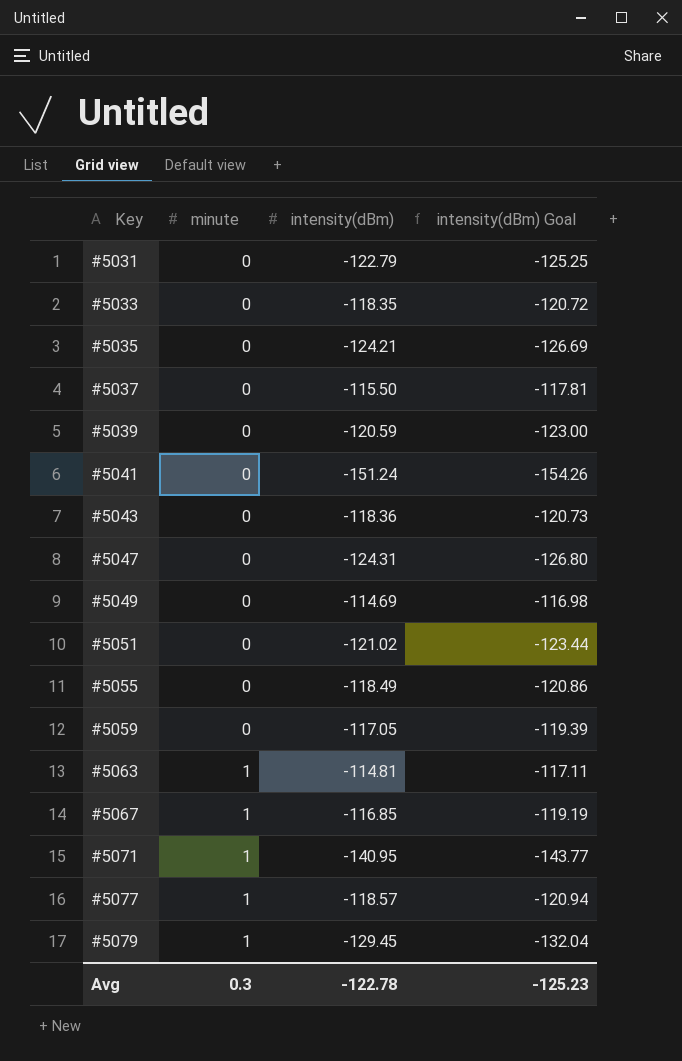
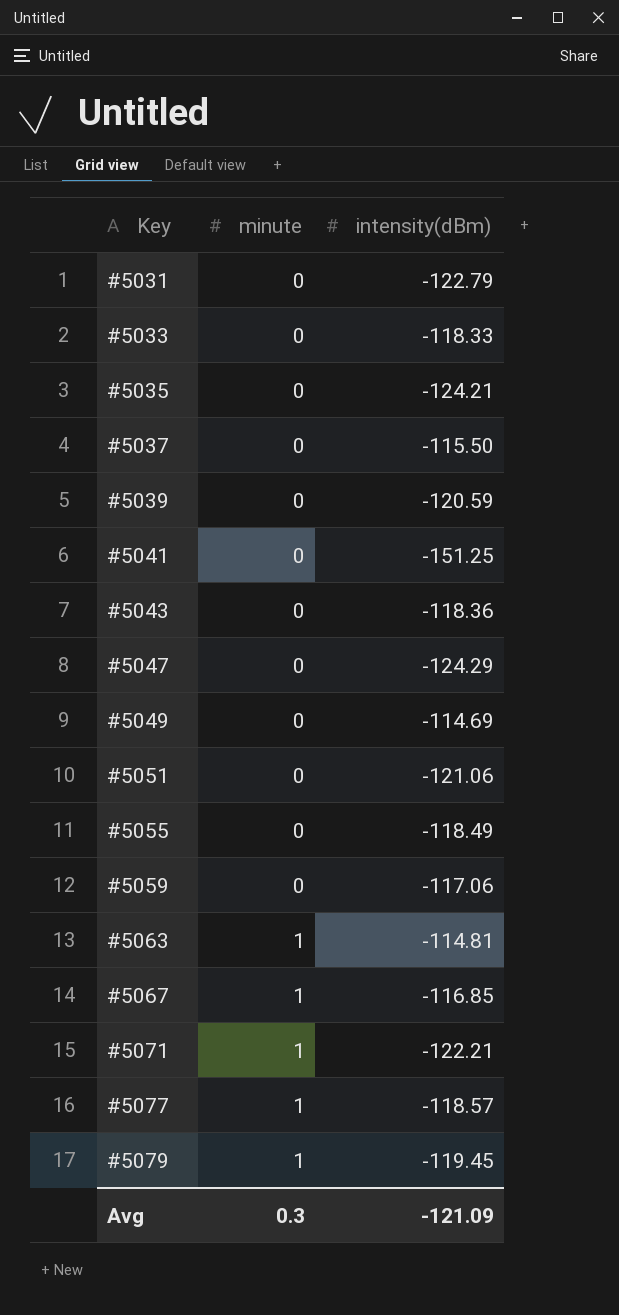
column intensity(dBm) Goal | formula: [intensity(dBm)] * 1.02 -> none
#5033 | intensity(dBm): -118.35 -> -118.33
#5041 | intensity(dBm): -151.24 -> -151.25
#5047 | intensity(dBm): -124.31 -> -124.29
#5051 | intensity(dBm): -121.02 -> -121.06
#5059 | intensity(dBm): -117.05 -> -117.06
#5071 | intensity(dBm): -140.95 -> -122.21
#5079 | intensity(dBm): -129.45 -> -119.45
Avg | intensity(dBm): -122.78 -> -121.09

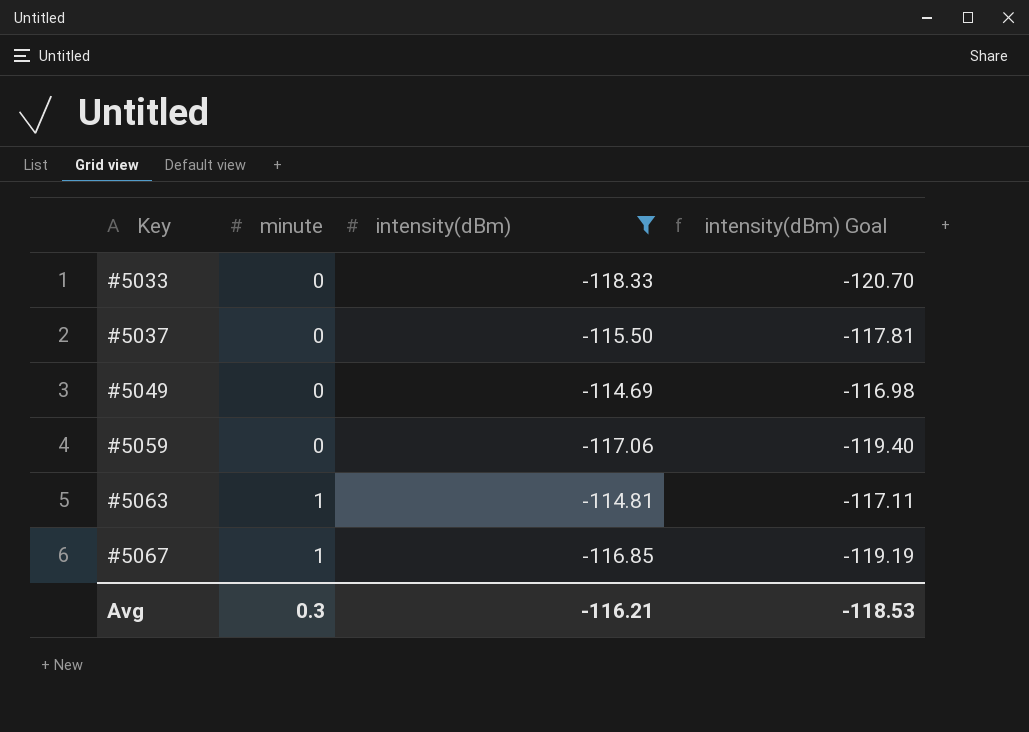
filter: none -> intensity(dBm) >= -118.33
column intensity(dBm) Goal | formula: none -> [intensity(dBm)] * 1.02
Avg | intensity(dBm): -121.09 -> -116.21

